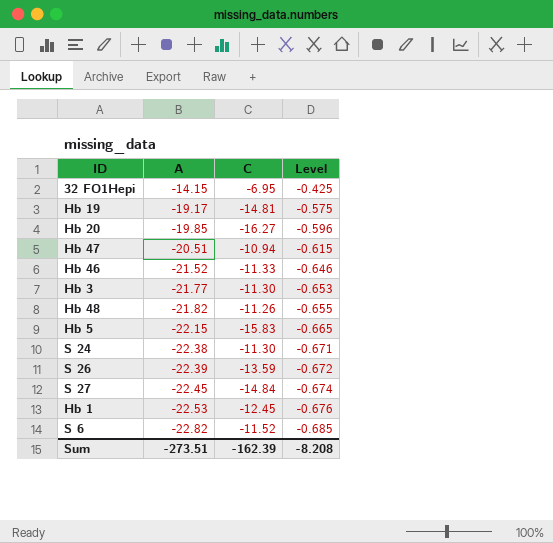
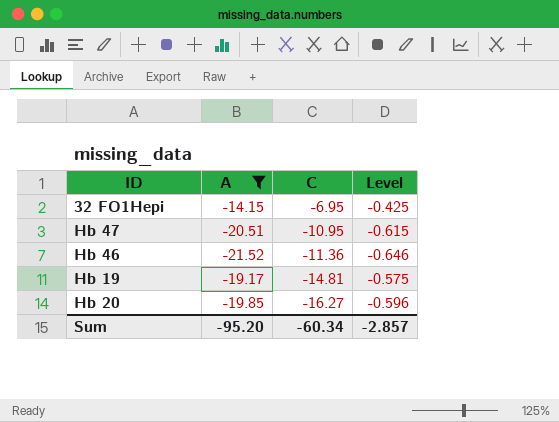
filter: none -> A >= -21.52
row order: A descending -> C descending
Hb 47 | C: -10.94 -> -10.95
Hb 46 | C: -11.33 -> -11.36
Sum | A: -273.51 -> -95.20
Sum | C: -162.39 -> -60.34
Sum | Level: -8.208 -> -2.857

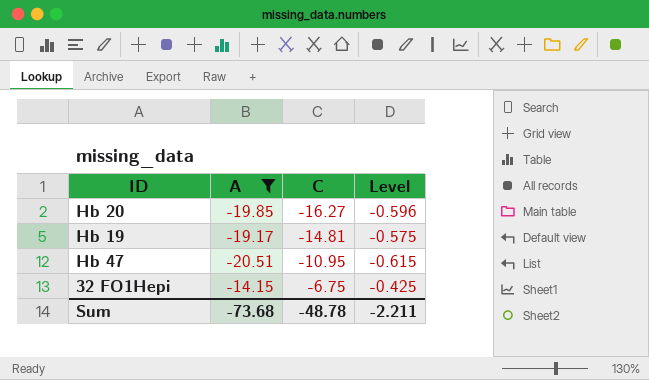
row order: C descending -> C ascending
row Hb 46: -21.52 | -11.36 | -0.646 -> none
32 FO1Hepi | C: -6.95 -> -6.75
Sum | A: -95.20 -> -73.68
Sum | C: -60.34 -> -48.78
Sum | Level: -2.857 -> -2.211

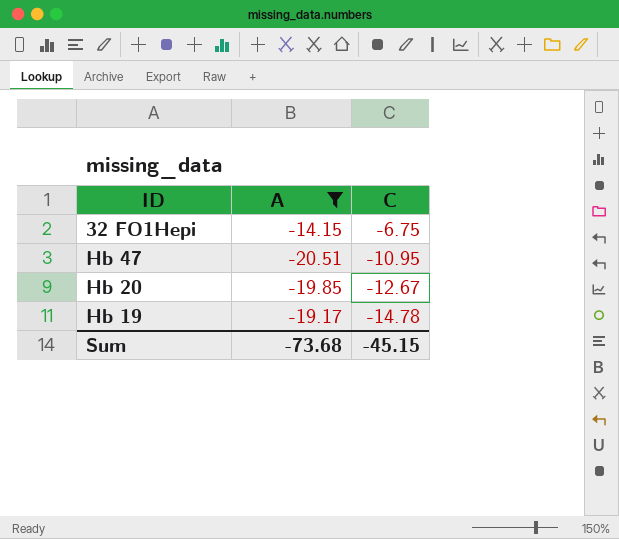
row order: C ascending -> C descending
column Level | formula: [A] * 0.03 -> none
Hb 20 | C: -16.27 -> -12.67
Hb 19 | C: -14.81 -> -14.78
Sum | C: -48.78 -> -45.15

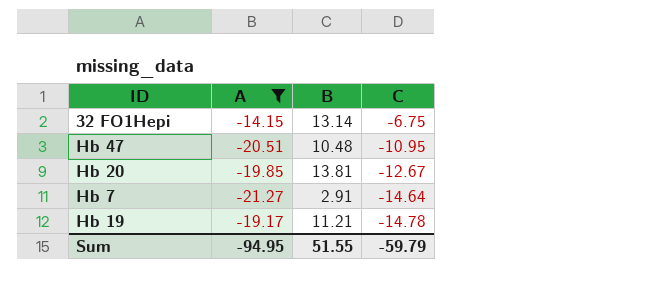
column B | position: none -> 3
row Hb 7: none -> -21.27 | 2.91 | -14.64
Sum | A: -73.68 -> -94.95
Sum | C: -45.15 -> -59.79

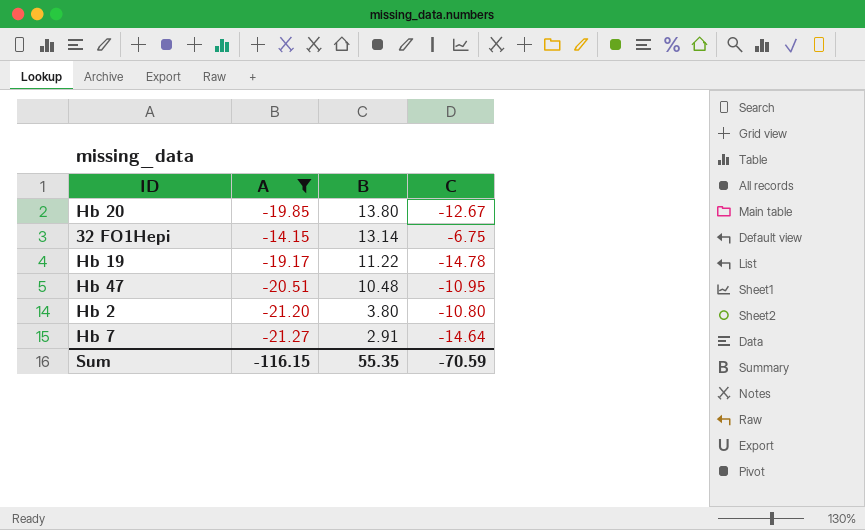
row order: C descending -> B descending
Hb 20 | B: 13.81 -> 13.80
Hb 19 | B: 11.21 -> 11.22
row Hb 2: none -> -21.20 | 3.80 | -10.80
Sum | A: -94.95 -> -116.15
Sum | B: 51.55 -> 55.35
Sum | C: -59.79 -> -70.59

